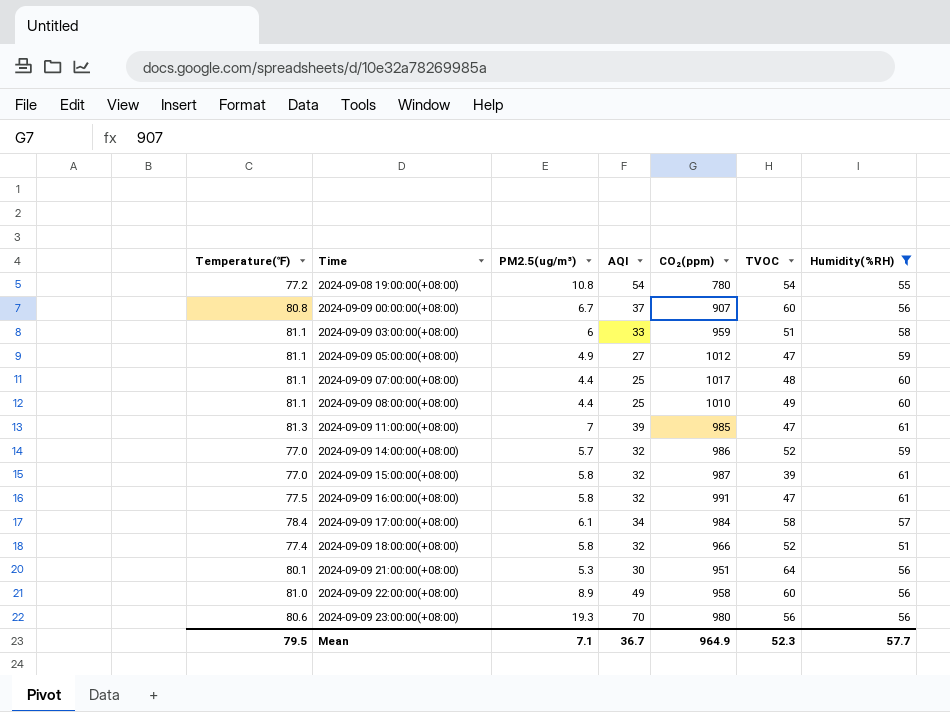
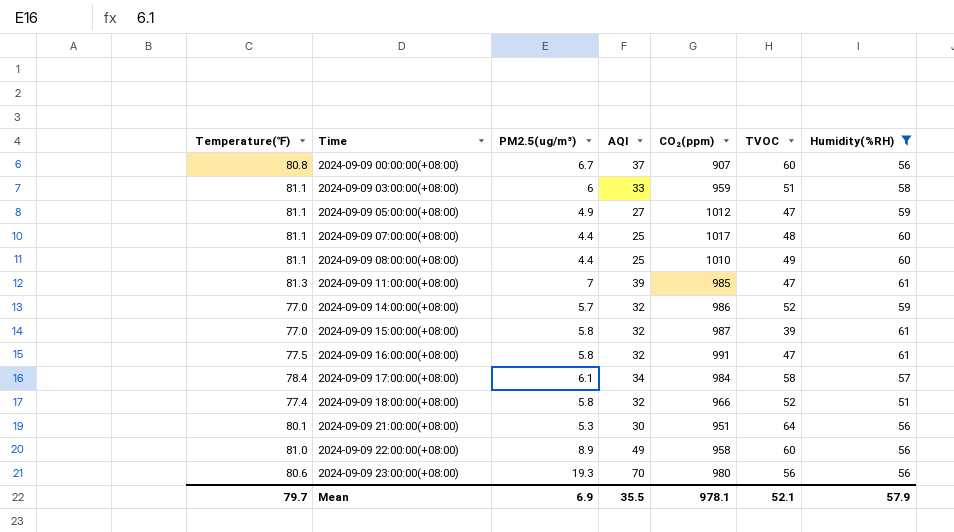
row 2024-09-08 19:00:00(+08:00): 77.2 | 10.8 | 54 | 780 | 54 | 55 -> none
Mean | Temperature(℉): 79.5 -> 79.7
Mean | PM2.5(ug/m³): 7.1 -> 6.9
Mean | AQI: 36.7 -> 35.5
Mean | CO₂(ppm): 964.9 -> 978.1
Mean | TVOC: 52.3 -> 52.1
Mean | Humidity(%RH): 57.7 -> 57.9

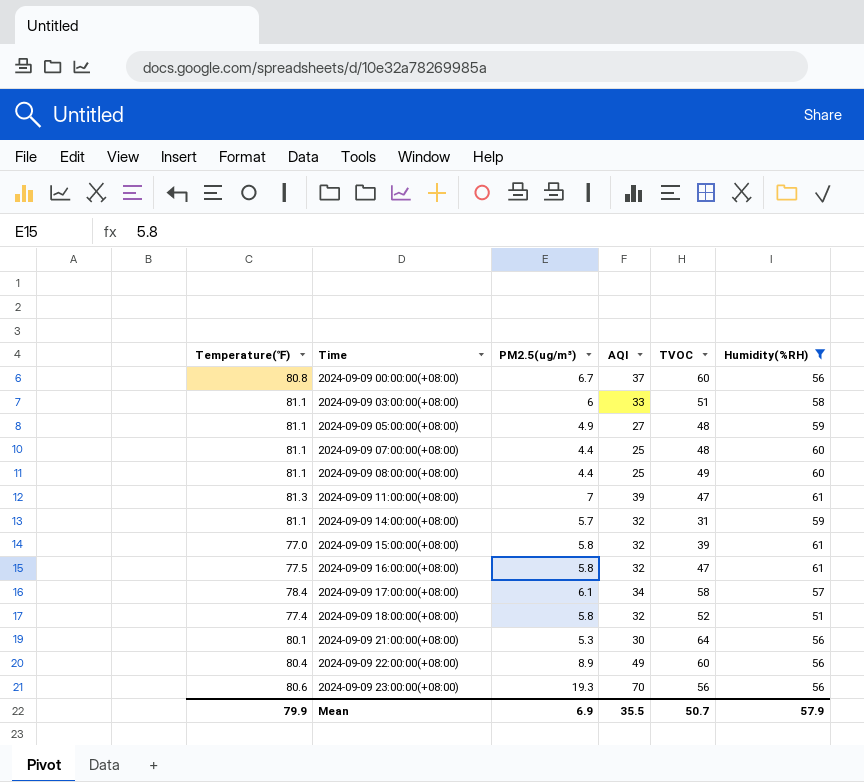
column CO₂(ppm) | position: 5 -> none
2024-09-09 05:00:00(+08:00) | TVOC: 47 -> 48
2024-09-09 14:00:00(+08:00) | Temperature(℉): 77.0 -> 81.1
2024-09-09 14:00:00(+08:00) | TVOC: 52 -> 31
2024-09-09 22:00:00(+08:00) | Temperature(℉): 81.0 -> 80.4
Mean | Temperature(℉): 79.7 -> 79.9
Mean | TVOC: 52.1 -> 50.7

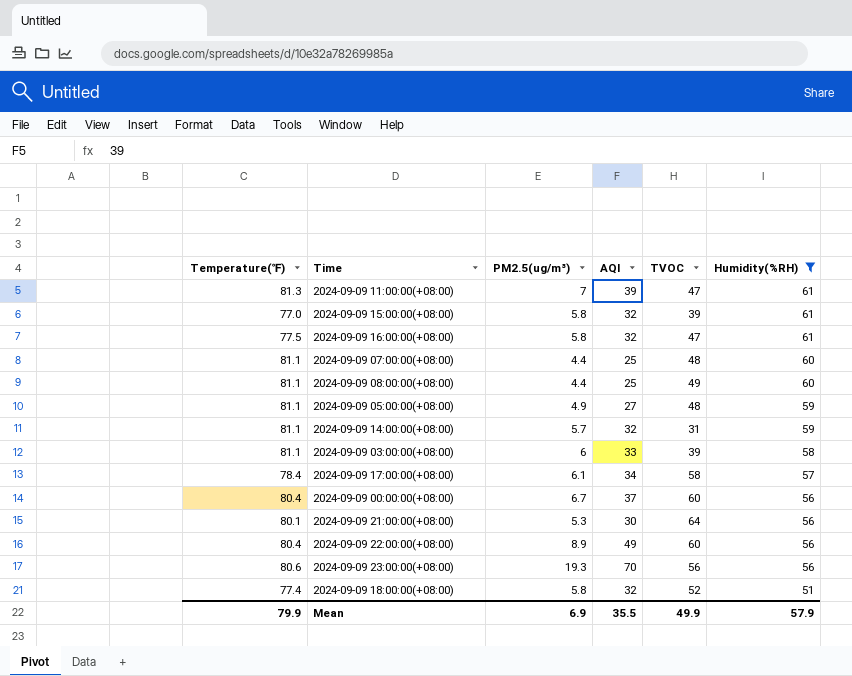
row order: Time ascending -> Humidity(%RH) descending
2024-09-09 03:00:00(+08:00) | TVOC: 51 -> 39
2024-09-09 00:00:00(+08:00) | Temperature(℉): 80.8 -> 80.4
Mean | TVOC: 50.7 -> 49.9

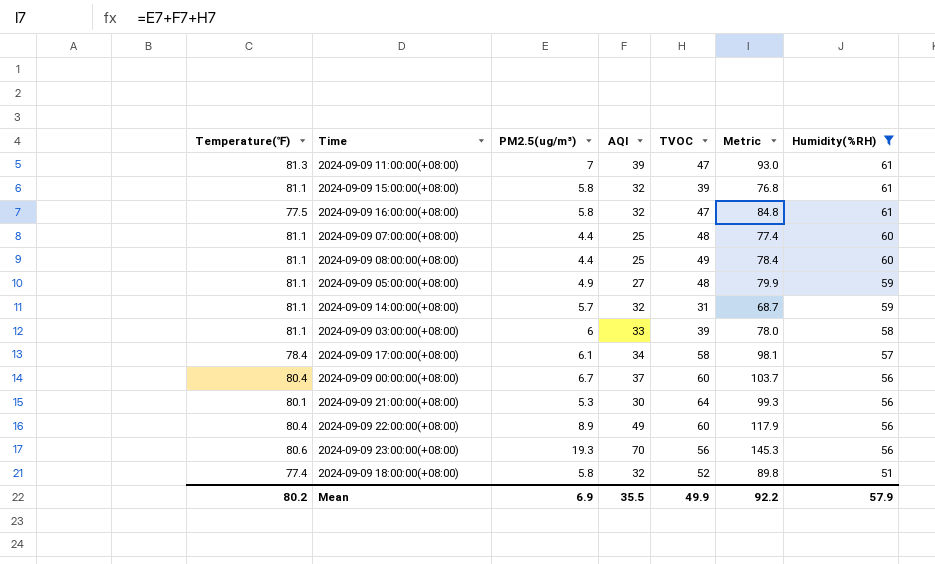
column Metric | formula: none -> [PM2.5(ug/m³)] + [AQI] + [TVOC]
2024-09-09 15:00:00(+08:00) | Temperature(℉): 77.0 -> 81.1
Mean | Temperature(℉): 79.9 -> 80.2

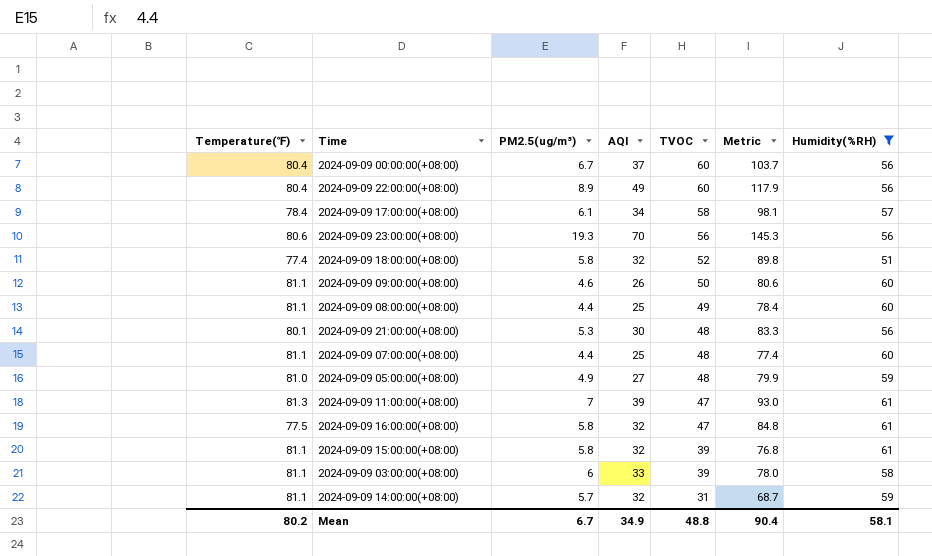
row order: Humidity(%RH) descending -> TVOC descending
row 2024-09-09 09:00:00(+08:00): none -> 81.1 | 4.6 | 26 | 50 | 80.6 | 60
2024-09-09 21:00:00(+08:00) | TVOC: 64 -> 48
2024-09-09 21:00:00(+08:00) | Metric: 99.3 -> 83.3
2024-09-09 05:00:00(+08:00) | Temperature(℉): 81.1 -> 81.0
Mean | PM2.5(ug/m³): 6.9 -> 6.7
Mean | AQI: 35.5 -> 34.9
Mean | TVOC: 49.9 -> 48.8
Mean | Metric: 92.2 -> 90.4
Mean | Humidity(%RH): 57.9 -> 58.1

